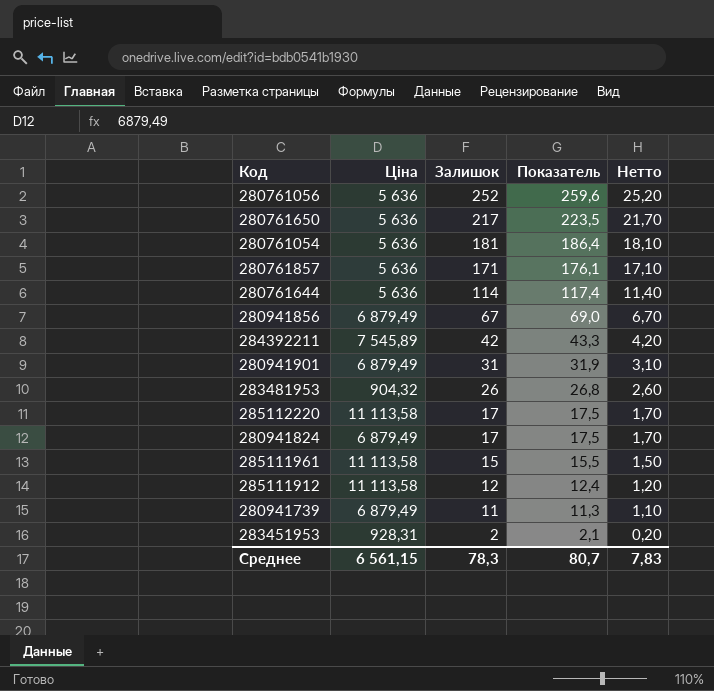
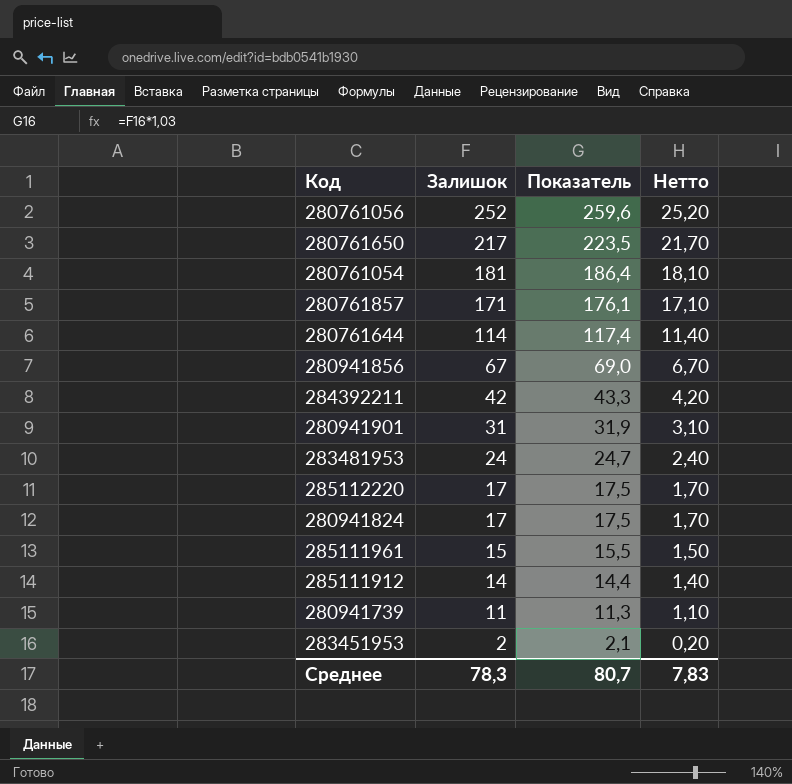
column Ціна | position: 2 -> none
283481953 | Залишок: 26 -> 24
283481953 | Показатель: 26,8 -> 24,7
283481953 | Нетто: 2,60 -> 2,40
285111912 | Залишок: 12 -> 14
285111912 | Показатель: 12,4 -> 14,4
285111912 | Нетто: 1,20 -> 1,40

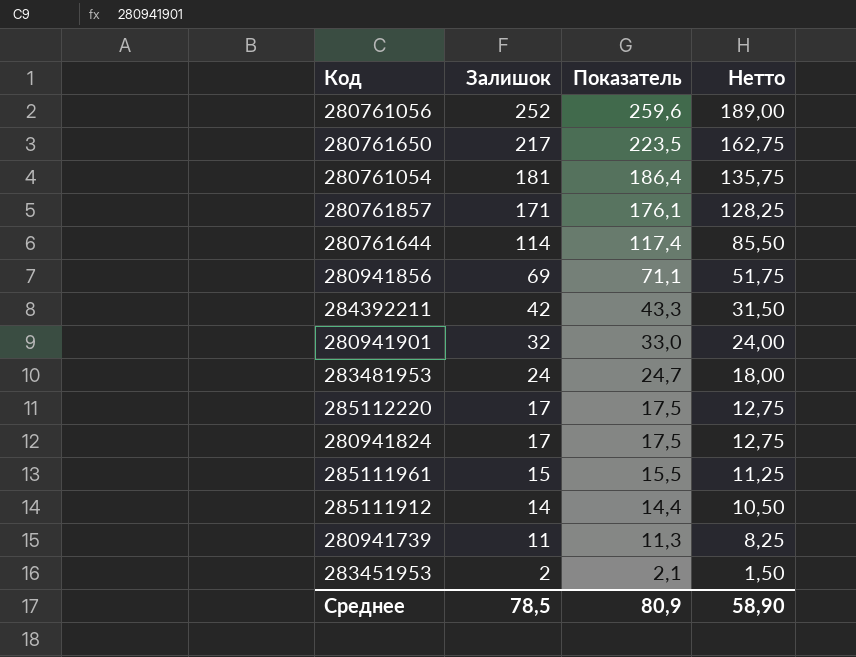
column Нетто | formula: [Залишок] * 0,1 -> [Залишок] * 0,75
280941856 | Залишок: 67 -> 69
280941856 | Показатель: 69,0 -> 71,1
280941901 | Залишок: 31 -> 32
280941901 | Показатель: 31,9 -> 33,0
Среднее | Залишок: 78,3 -> 78,5
Среднее | Показатель: 80,7 -> 80,9
Среднее | Нетто: 7,83 -> 58,90

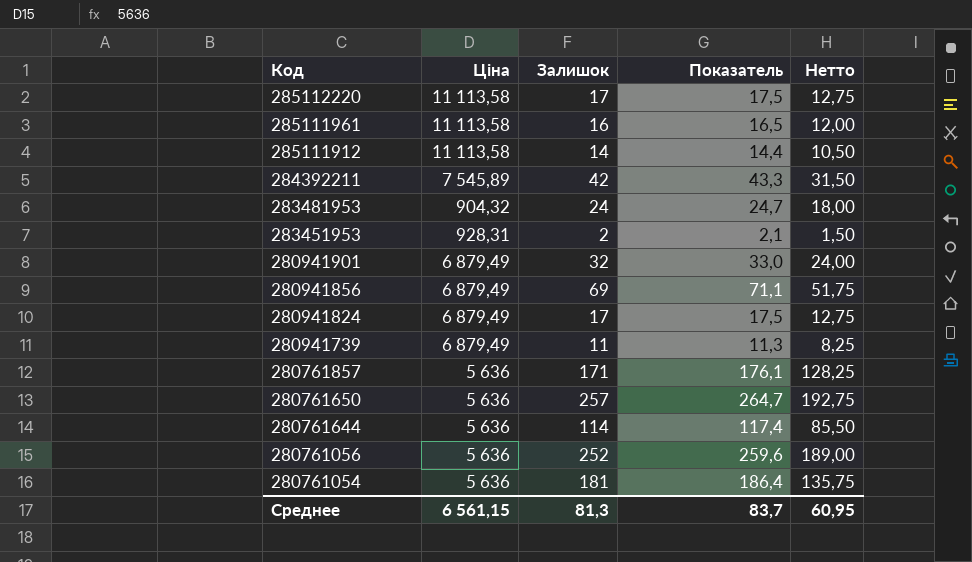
row order: Залишок descending -> Код descending
column Ціна | position: none -> 2
285111961 | Залишок: 15 -> 16
285111961 | Показатель: 15,5 -> 16,5
285111961 | Нетто: 11,25 -> 12,00
280761650 | Залишок: 217 -> 257
280761650 | Показатель: 223,5 -> 264,7
280761650 | Нетто: 162,75 -> 192,75
Среднее | Залишок: 78,5 -> 81,3
Среднее | Показатель: 80,9 -> 83,7
Среднее | Нетто: 58,90 -> 60,95

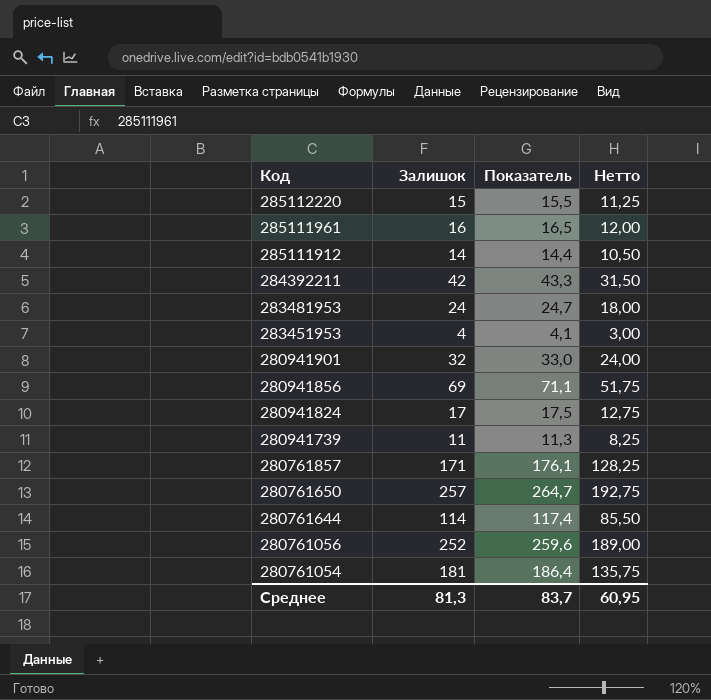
column Ціна | position: 2 -> none
285112220 | Залишок: 17 -> 15
285112220 | Показатель: 17,5 -> 15,5
285112220 | Нетто: 12,75 -> 11,25
283451953 | Залишок: 2 -> 4
283451953 | Показатель: 2,1 -> 4,1
283451953 | Нетто: 1,50 -> 3,00

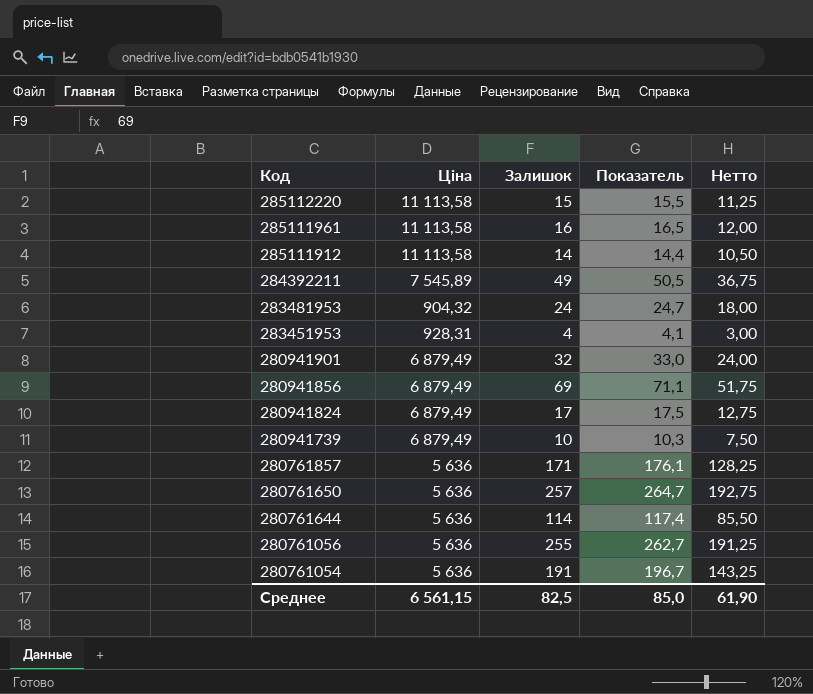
column Ціна | position: none -> 2
284392211 | Залишок: 42 -> 49
284392211 | Показатель: 43,3 -> 50,5
284392211 | Нетто: 31,50 -> 36,75
280941739 | Залишок: 11 -> 10
280941739 | Показатель: 11,3 -> 10,3
280941739 | Нетто: 8,25 -> 7,50
280761056 | Залишок: 252 -> 255
280761056 | Показатель: 259,6 -> 262,7
280761056 | Нетто: 189,00 -> 191,25
280761054 | Залишок: 181 -> 191
280761054 | Показатель: 186,4 -> 196,7
280761054 | Нетто: 135,75 -> 143,25
Среднее | Залишок: 81,3 -> 82,5
Среднее | Показатель: 83,7 -> 85,0
Среднее | Нетто: 60,95 -> 61,90

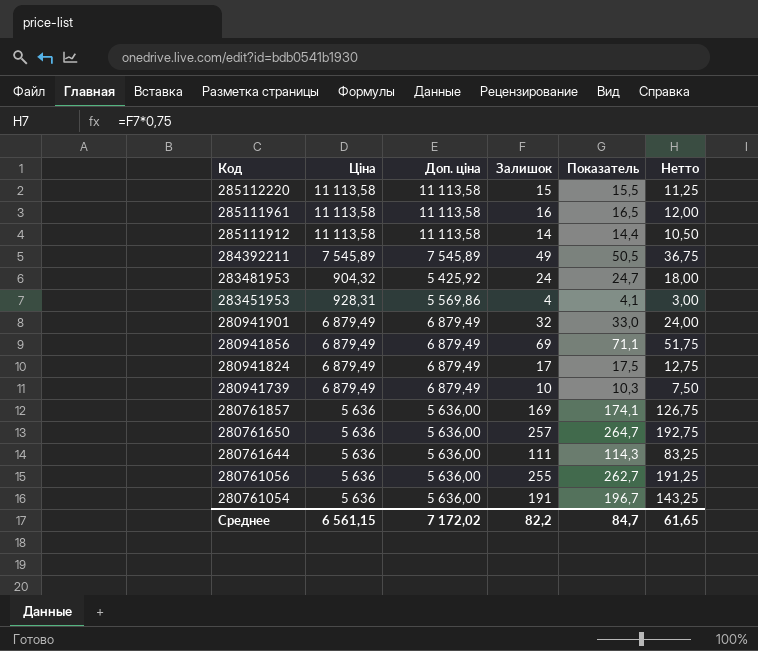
column Доп. ціна | position: none -> 3
280761857 | Залишок: 171 -> 169
280761857 | Показатель: 176,1 -> 174,1
280761857 | Нетто: 128,25 -> 126,75
280761644 | Залишок: 114 -> 111
280761644 | Показатель: 117,4 -> 114,3
280761644 | Нетто: 85,50 -> 83,25
Среднее | Залишок: 82,5 -> 82,2
Среднее | Показатель: 85,0 -> 84,7
Среднее | Нетто: 61,90 -> 61,65

